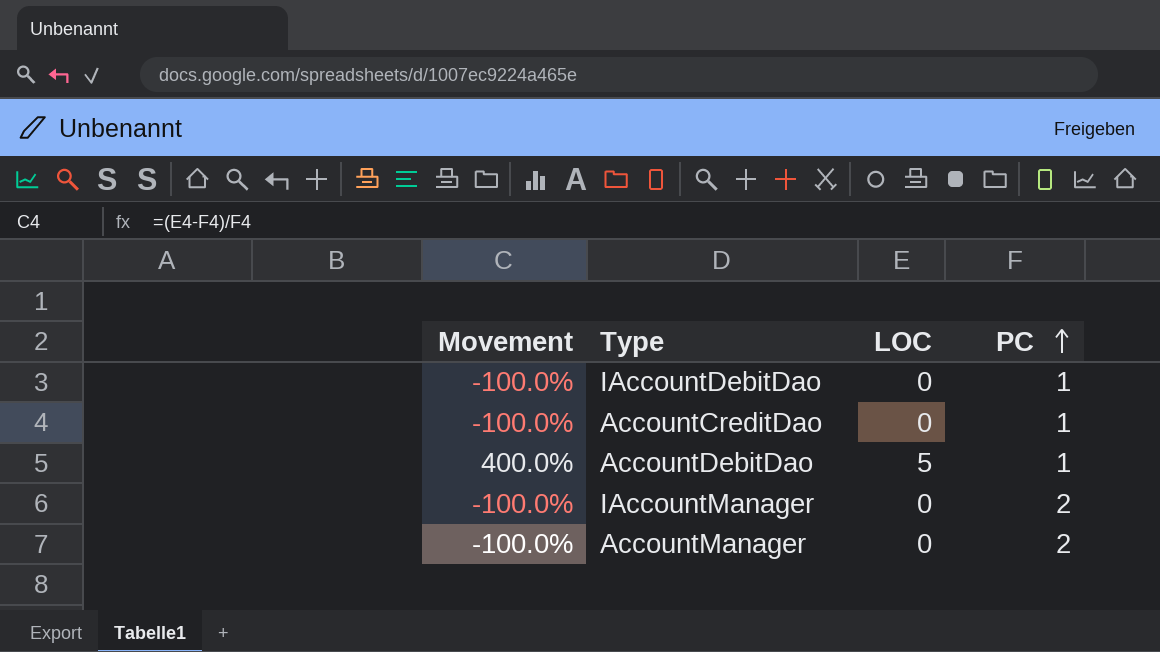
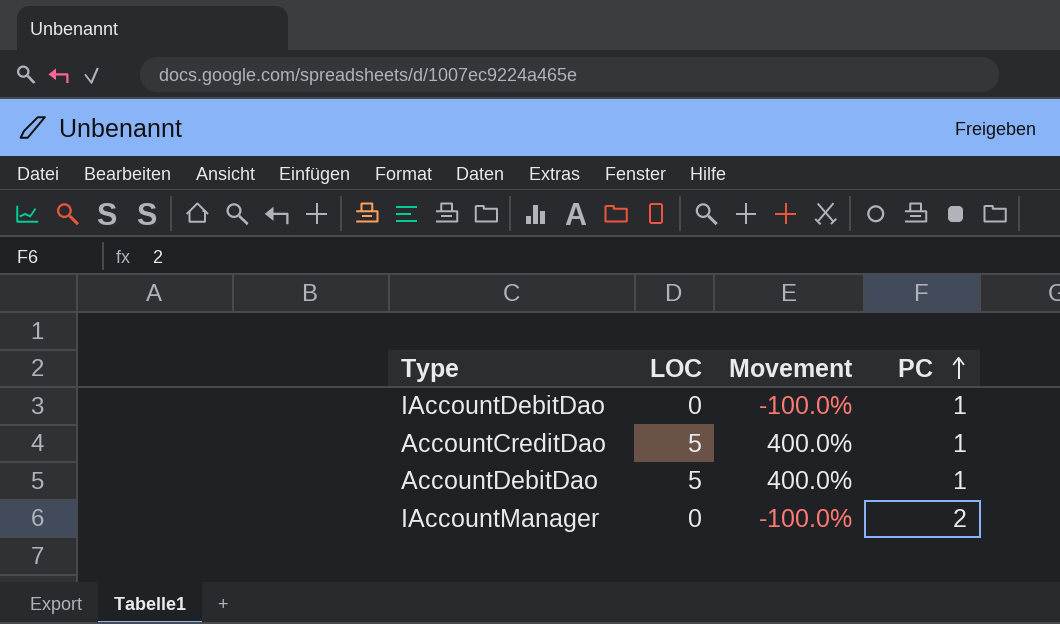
column Movement | position: 1 -> 3
row AccountManager: -100.0% | 0 | 2 -> none
AccountCreditDao | LOC: 0 -> 5
AccountCreditDao | Movement: -100.0% -> 400.0%

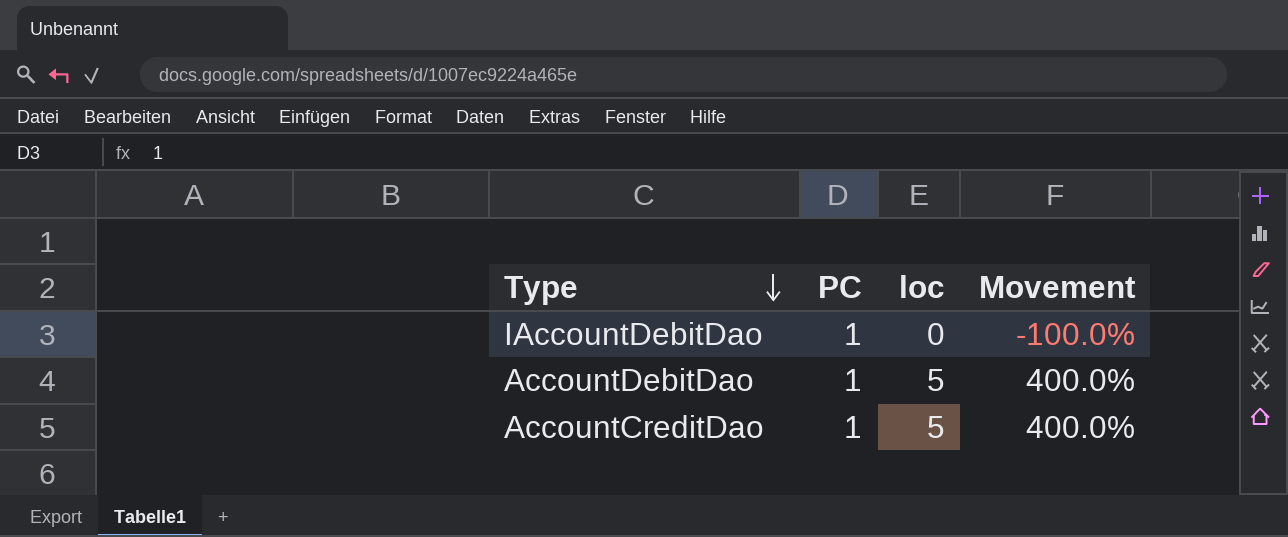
row order: PC ascending -> Type descending
column PC | position: 4 -> 2
column name: LOC -> loc
row IAccountManager: 0 | -100.0% | 2 -> none

